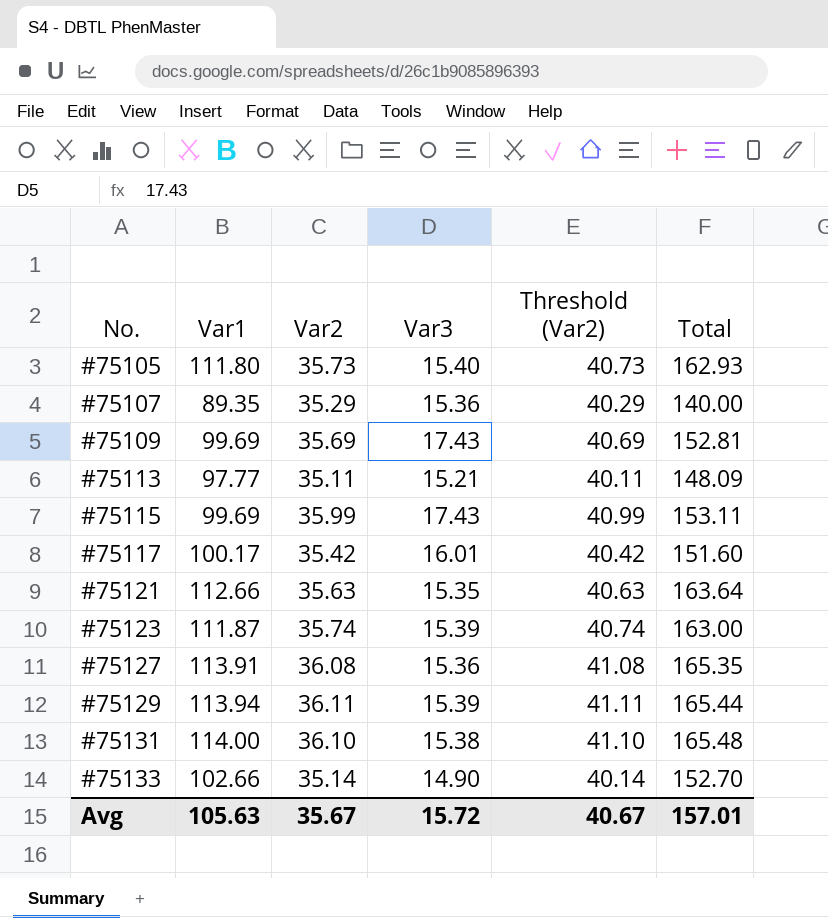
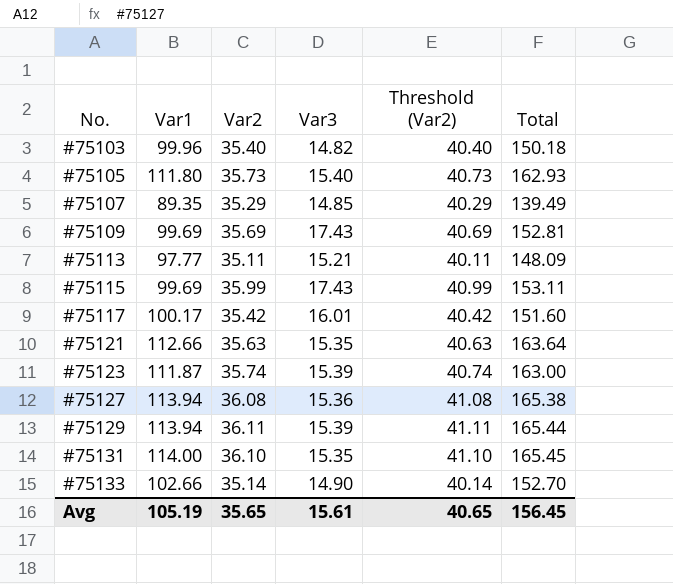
row #75103: none -> 99.96 | 35.40 | 14.82 | 40.40 | 150.18
#75107 | Var3: 15.36 -> 14.85
#75107 | Total: 140.00 -> 139.49
#75127 | Var1: 113.91 -> 113.94
#75127 | Total: 165.35 -> 165.38
#75131 | Var3: 15.38 -> 15.35
#75131 | Total: 165.48 -> 165.45
Avg | Var1: 105.63 -> 105.19
Avg | Var2: 35.67 -> 35.65
Avg | Var3: 15.72 -> 15.61
Avg | Threshold (Var2): 40.67 -> 40.65
Avg | Total: 157.01 -> 156.45

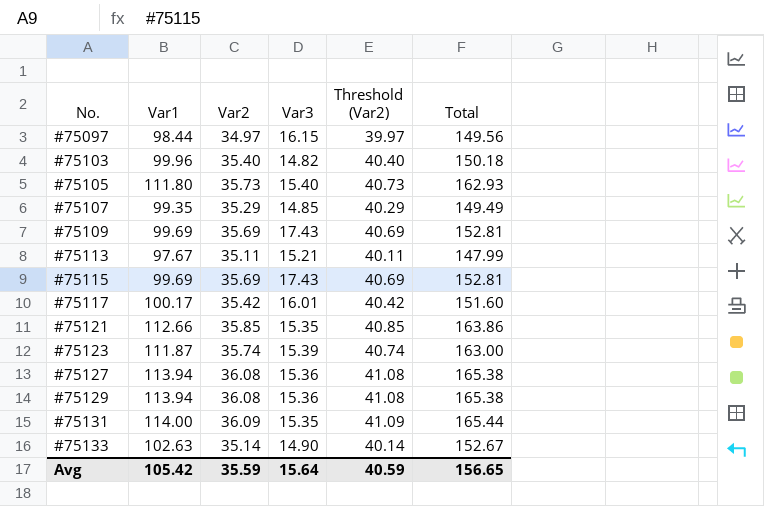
row #75097: none -> 98.44 | 34.97 | 16.15 | 39.97 | 149.56
#75107 | Var1: 89.35 -> 99.35
#75107 | Total: 139.49 -> 149.49
#75113 | Var1: 97.77 -> 97.67
#75113 | Total: 148.09 -> 147.99
#75115 | Var2: 35.99 -> 35.69
#75115 | Threshold (Var2): 40.99 -> 40.69
#75115 | Total: 153.11 -> 152.81
#75121 | Var2: 35.63 -> 35.85
#75121 | Threshold (Var2): 40.63 -> 40.85
#75121 | Total: 163.64 -> 163.86
#75129 | Var2: 36.11 -> 36.08
#75129 | Var3: 15.39 -> 15.36
#75129 | Threshold (Var2): 41.11 -> 41.08
#75129 | Total: 165.44 -> 165.38
#75131 | Var2: 36.10 -> 36.09
#75131 | Threshold (Var2): 41.10 -> 41.09
#75131 | Total: 165.45 -> 165.44
#75133 | Var1: 102.66 -> 102.63
#75133 | Total: 152.70 -> 152.67
Avg | Var1: 105.19 -> 105.42
Avg | Var2: 35.65 -> 35.59
Avg | Var3: 15.61 -> 15.64
Avg | Threshold (Var2): 40.65 -> 40.59
Avg | Total: 156.45 -> 156.65

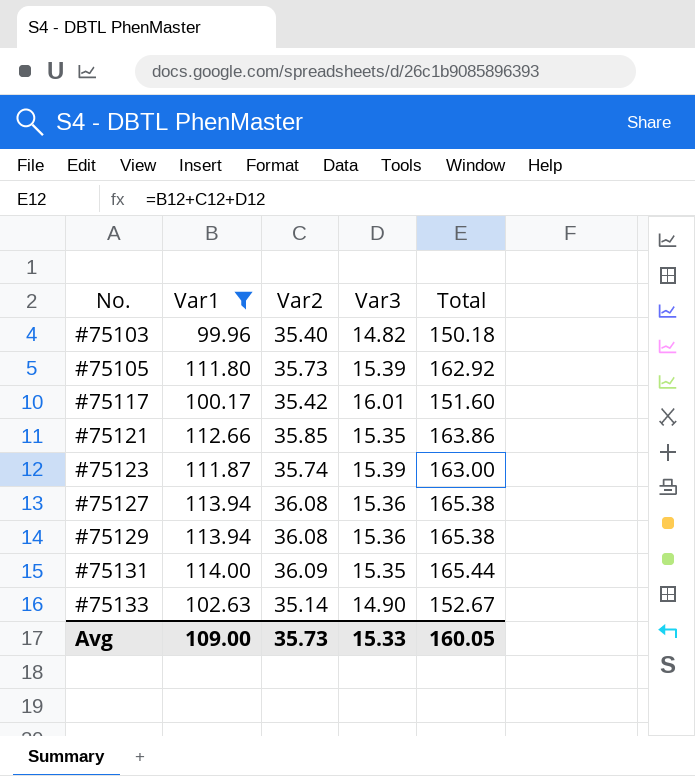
filter: none -> Var1 >= 99.96
column Threshold (Var2) | formula: [Var2] + 5 -> none
#75105 | Var3: 15.40 -> 15.39
#75105 | Total: 162.93 -> 162.92
Avg | Var1: 105.42 -> 109.00
Avg | Var2: 35.59 -> 35.73
Avg | Var3: 15.64 -> 15.33
Avg | Total: 156.65 -> 160.05

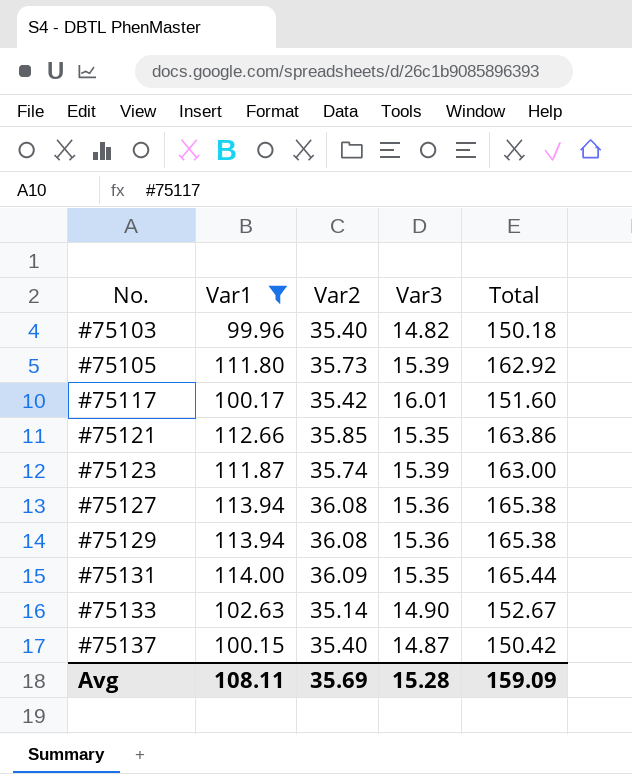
row #75137: none -> 100.15 | 35.40 | 14.87 | 150.42
Avg | Var1: 109.00 -> 108.11
Avg | Var2: 35.73 -> 35.69
Avg | Var3: 15.33 -> 15.28
Avg | Total: 160.05 -> 159.09

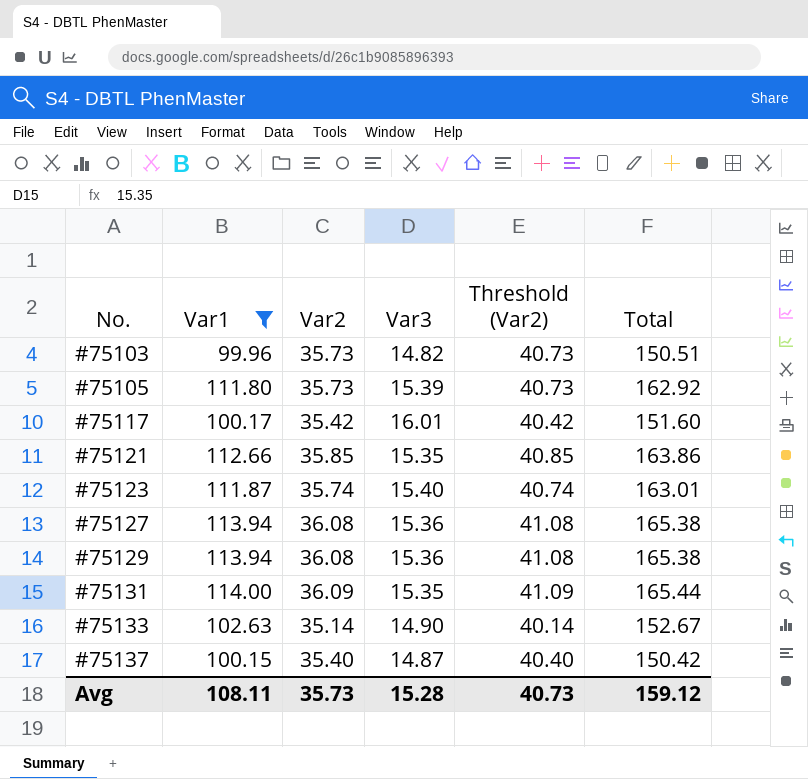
column Threshold (Var2) | formula: none -> [Var2] + 5
#75103 | Var2: 35.40 -> 35.73
#75103 | Total: 150.18 -> 150.51
#75123 | Var3: 15.39 -> 15.40
#75123 | Total: 163.00 -> 163.01
Avg | Var2: 35.69 -> 35.73
Avg | Total: 159.09 -> 159.12

